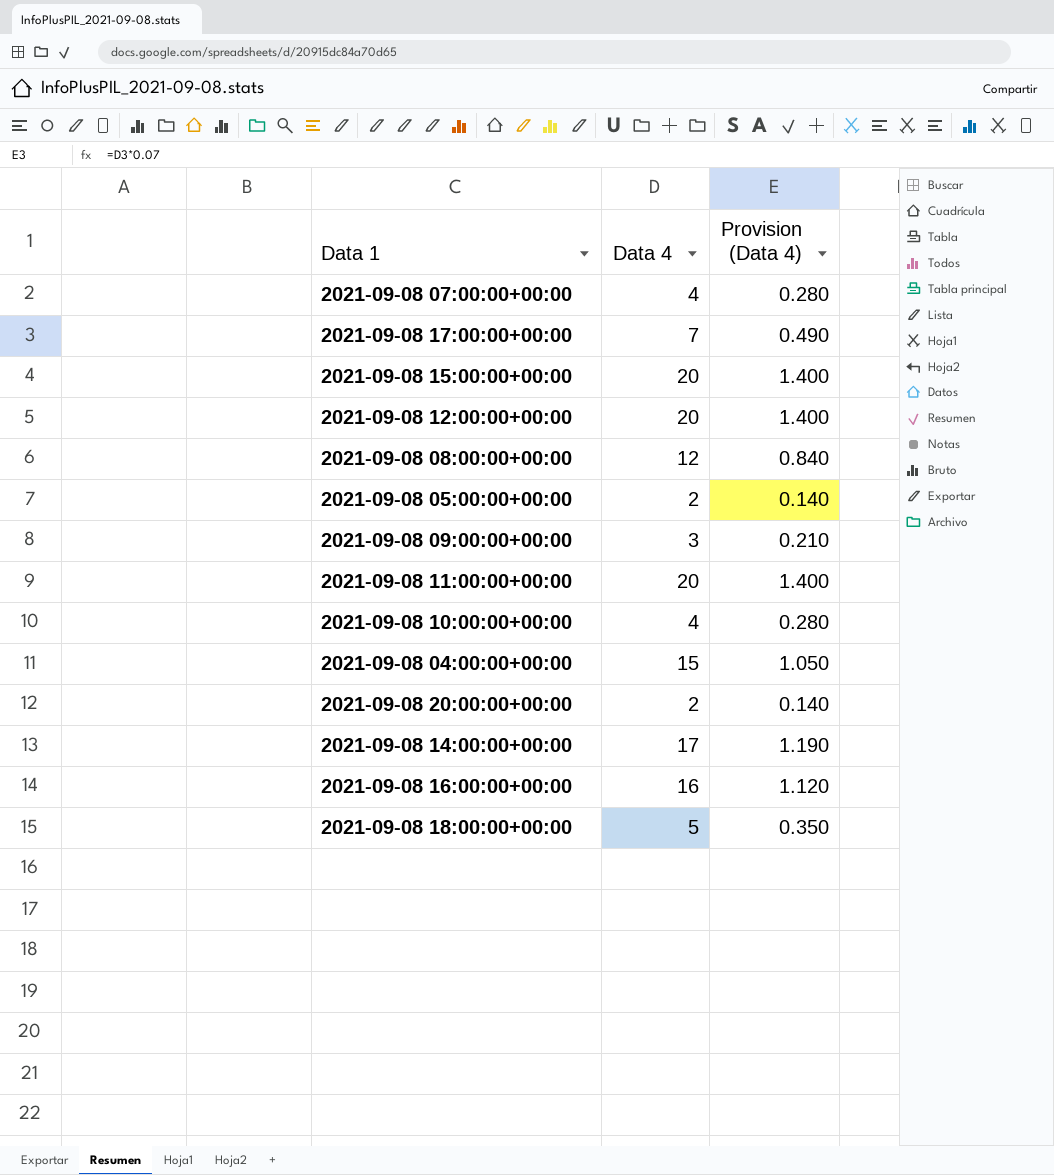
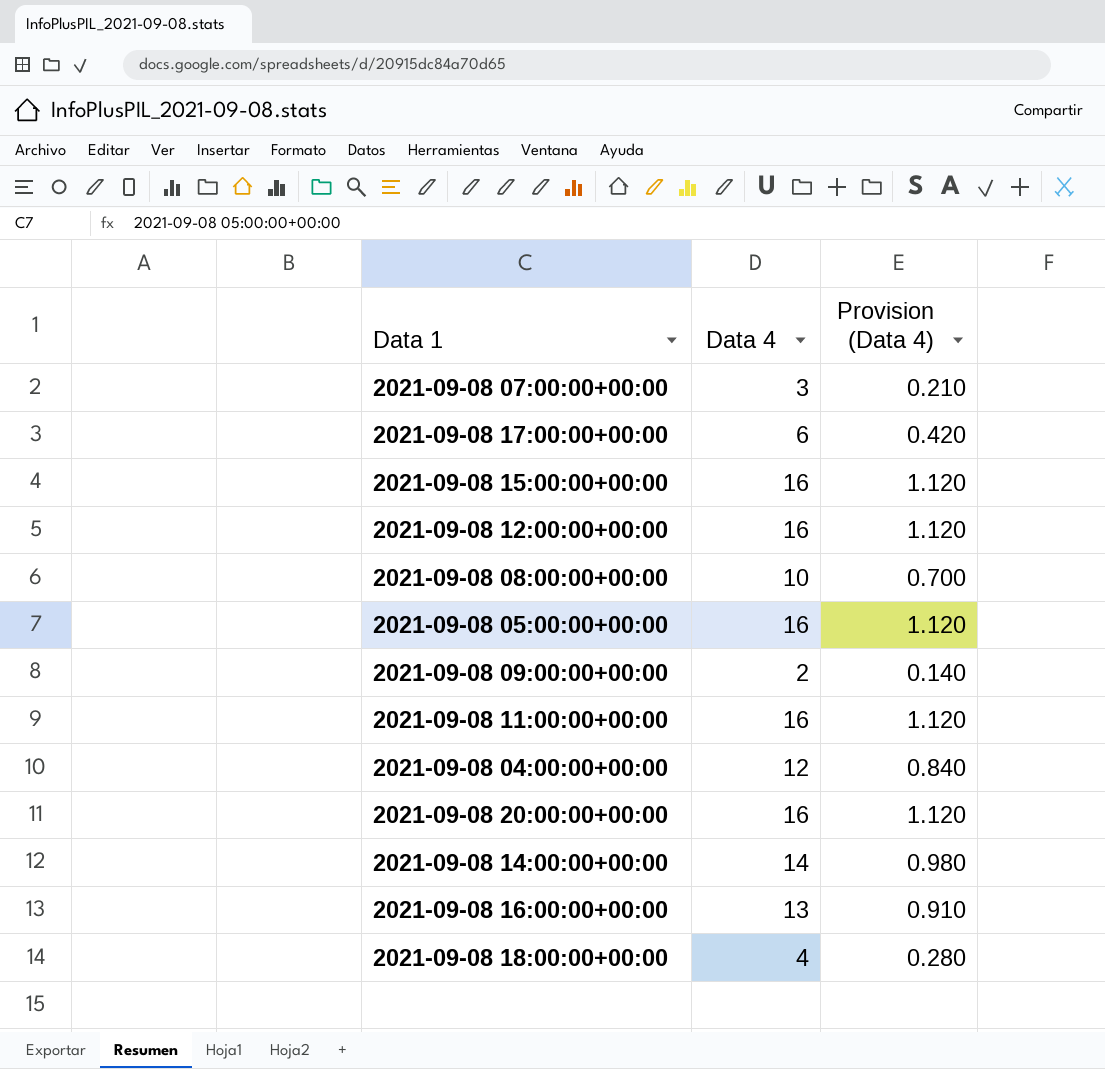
row 2021-09-08 10:00:00+00:00: 4 | 0.280 -> none
2021-09-08 07:00:00+00:00 | Data 4: 4 -> 3
2021-09-08 07:00:00+00:00 | Provision (Data 4): 0.280 -> 0.210
2021-09-08 17:00:00+00:00 | Data 4: 7 -> 6
2021-09-08 17:00:00+00:00 | Provision (Data 4): 0.490 -> 0.420
2021-09-08 15:00:00+00:00 | Data 4: 20 -> 16
2021-09-08 15:00:00+00:00 | Provision (Data 4): 1.400 -> 1.120
2021-09-08 12:00:00+00:00 | Data 4: 20 -> 16
2021-09-08 12:00:00+00:00 | Provision (Data 4): 1.400 -> 1.120
2021-09-08 08:00:00+00:00 | Data 4: 12 -> 10
2021-09-08 08:00:00+00:00 | Provision (Data 4): 0.840 -> 0.700
2021-09-08 05:00:00+00:00 | Data 4: 2 -> 16
2021-09-08 05:00:00+00:00 | Provision (Data 4): 0.140 -> 1.120
2021-09-08 09:00:00+00:00 | Data 4: 3 -> 2
2021-09-08 09:00:00+00:00 | Provision (Data 4): 0.210 -> 0.140
2021-09-08 11:00:00+00:00 | Data 4: 20 -> 16
2021-09-08 11:00:00+00:00 | Provision (Data 4): 1.400 -> 1.120
2021-09-08 04:00:00+00:00 | Data 4: 15 -> 12
2021-09-08 04:00:00+00:00 | Provision (Data 4): 1.050 -> 0.840
2021-09-08 20:00:00+00:00 | Data 4: 2 -> 16
2021-09-08 20:00:00+00:00 | Provision (Data 4): 0.140 -> 1.120
2021-09-08 14:00:00+00:00 | Data 4: 17 -> 14
2021-09-08 14:00:00+00:00 | Provision (Data 4): 1.190 -> 0.980
2021-09-08 16:00:00+00:00 | Data 4: 16 -> 13
2021-09-08 16:00:00+00:00 | Provision (Data 4): 1.120 -> 0.910
2021-09-08 18:00:00+00:00 | Data 4: 5 -> 4
2021-09-08 18:00:00+00:00 | Provision (Data 4): 0.350 -> 0.280

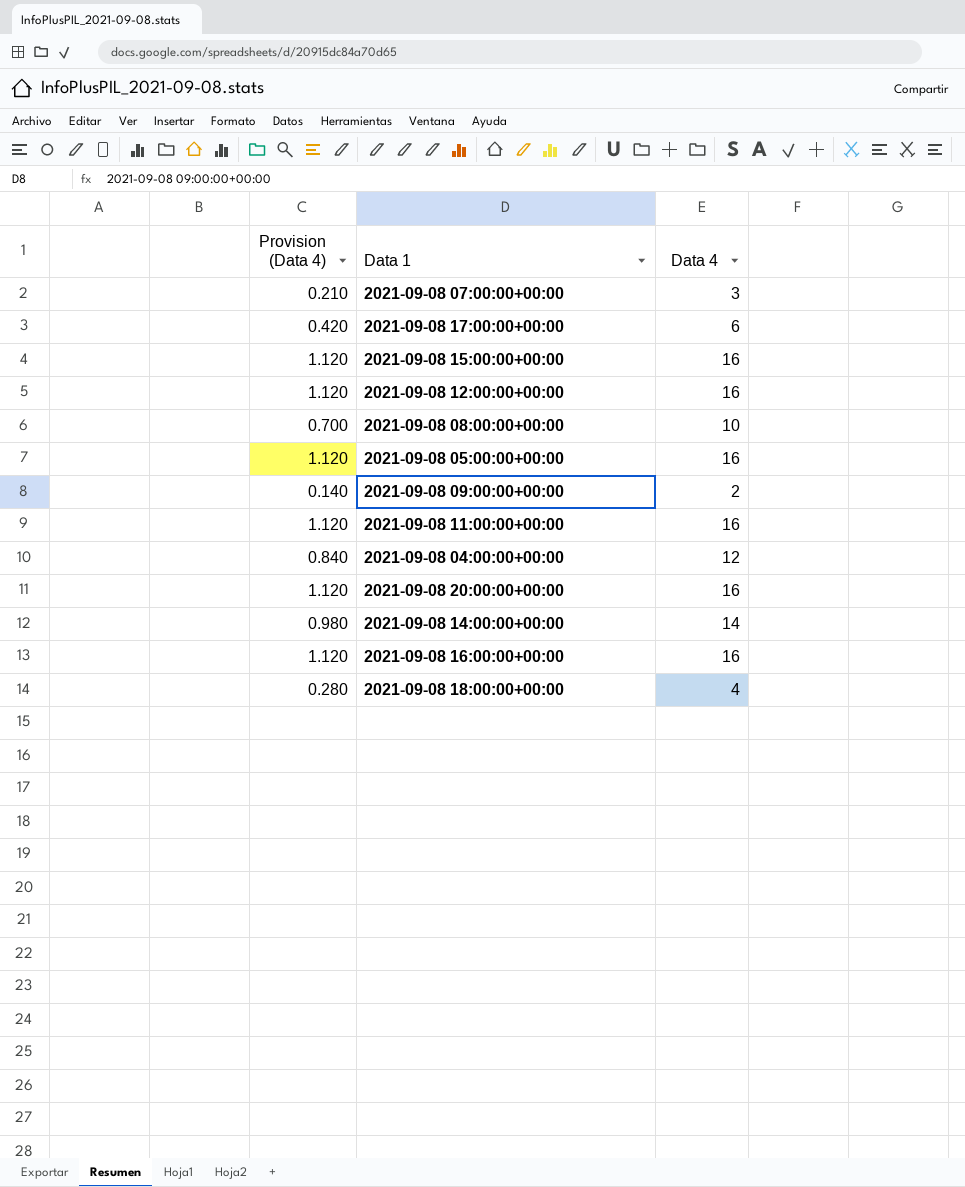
column Provision (Data 4) | position: 3 -> 1
2021-09-08 16:00:00+00:00 | Provision (Data 4): 0.910 -> 1.120
2021-09-08 16:00:00+00:00 | Data 4: 13 -> 16

